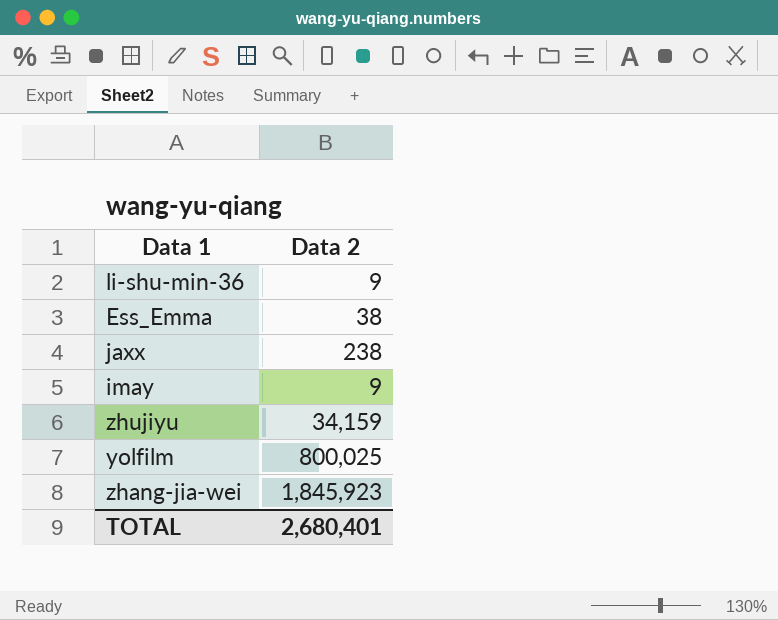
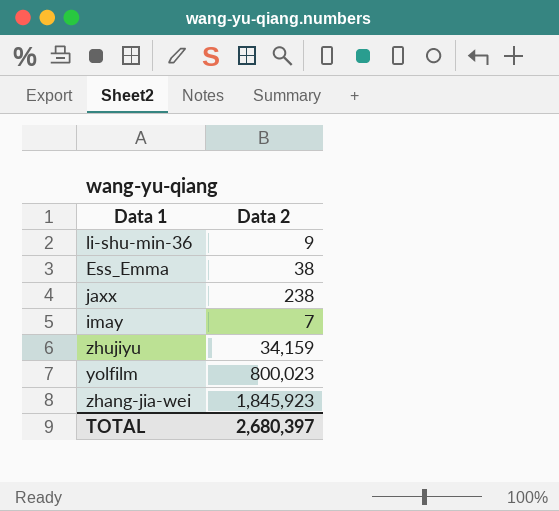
imay | Data 2: 9 -> 7
yolfilm | Data 2: 800,025 -> 800,023
TOTAL | Data 2: 2,680,401 -> 2,680,397

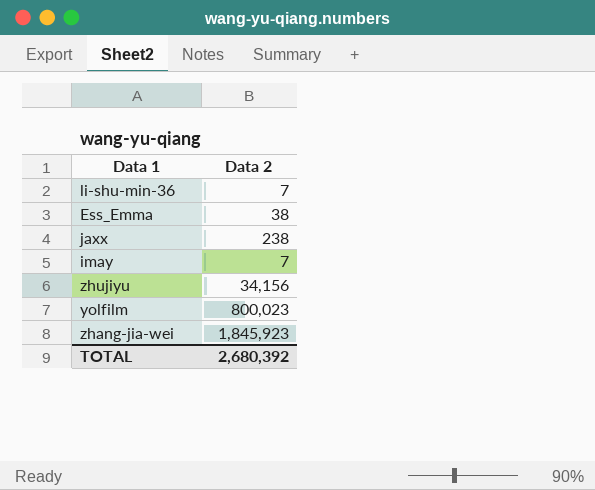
li-shu-min-36 | Data 2: 9 -> 7
zhujiyu | Data 2: 34,159 -> 34,156
TOTAL | Data 2: 2,680,397 -> 2,680,392

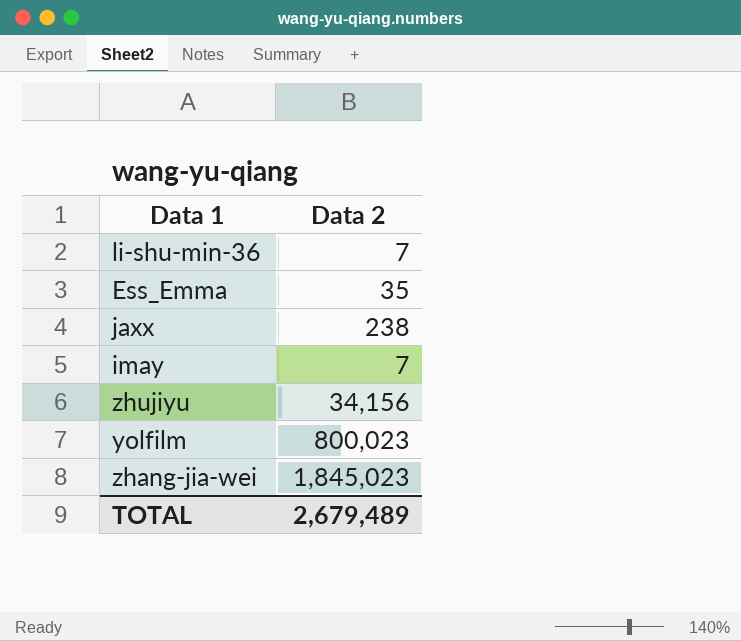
Ess_Emma | Data 2: 38 -> 35
zhang-jia-wei | Data 2: 1,845,923 -> 1,845,023
TOTAL | Data 2: 2,680,392 -> 2,679,489

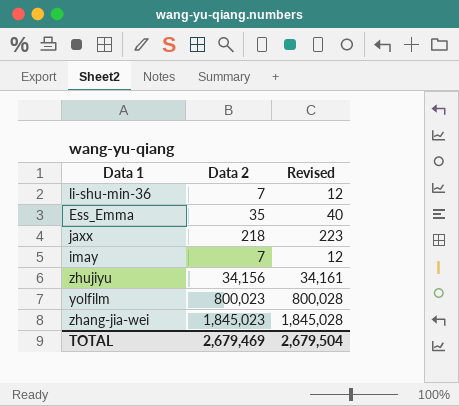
column Revised | formula: none -> [Data 2] + 5
jaxx | Data 2: 238 -> 218
TOTAL | Data 2: 2,679,489 -> 2,679,469

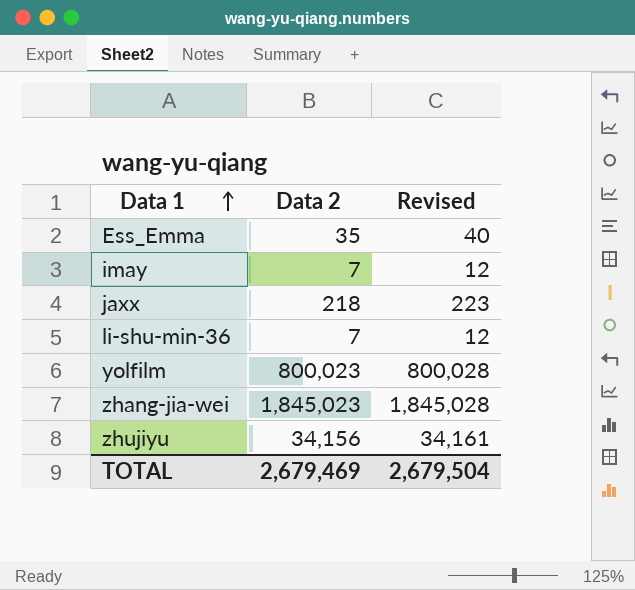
row order: none -> Data 1 ascending

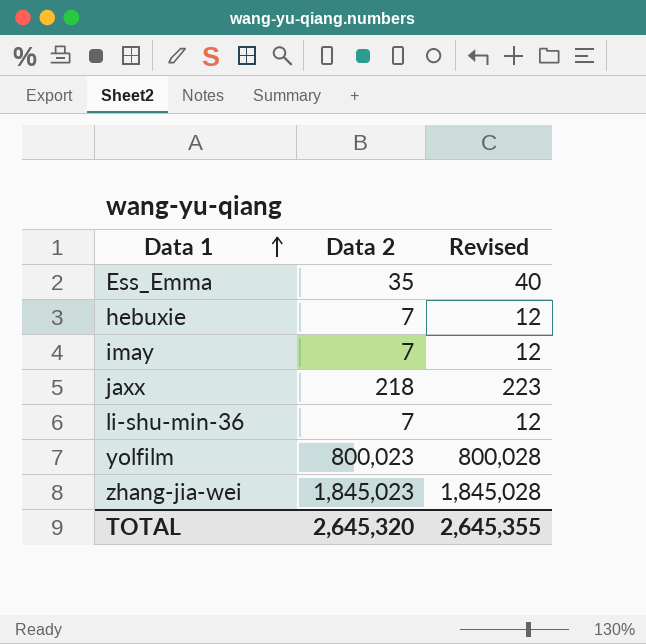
row zhujiyu: 34,156 | 34,161 -> none
row hebuxie: none -> 7 | 12
TOTAL | Data 2: 2,679,469 -> 2,645,320
TOTAL | Revised: 2,679,504 -> 2,645,355

